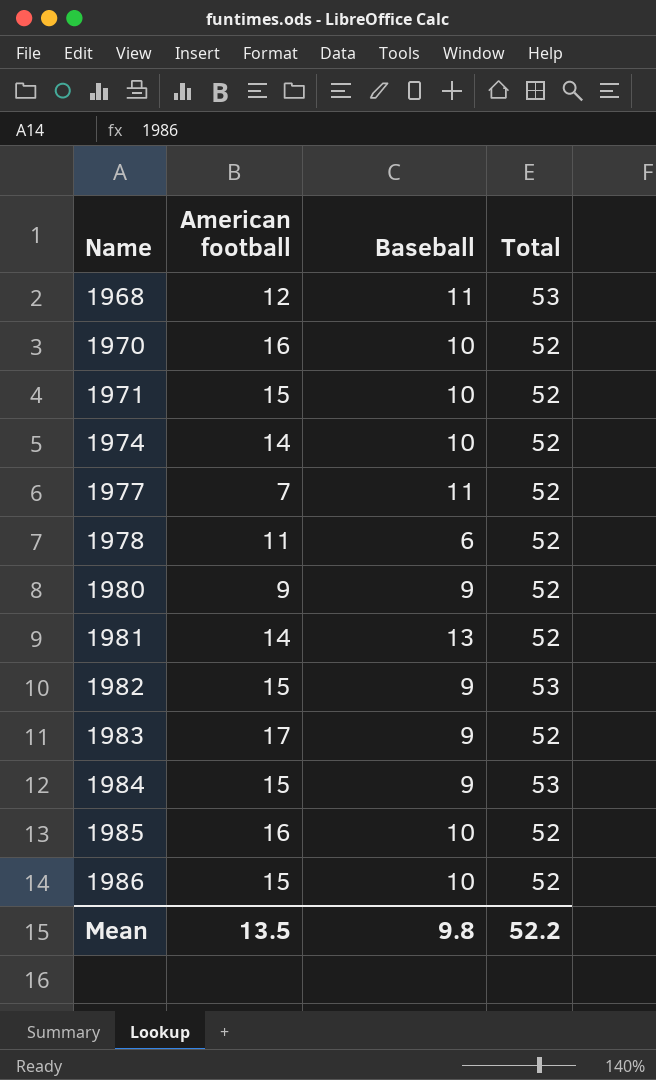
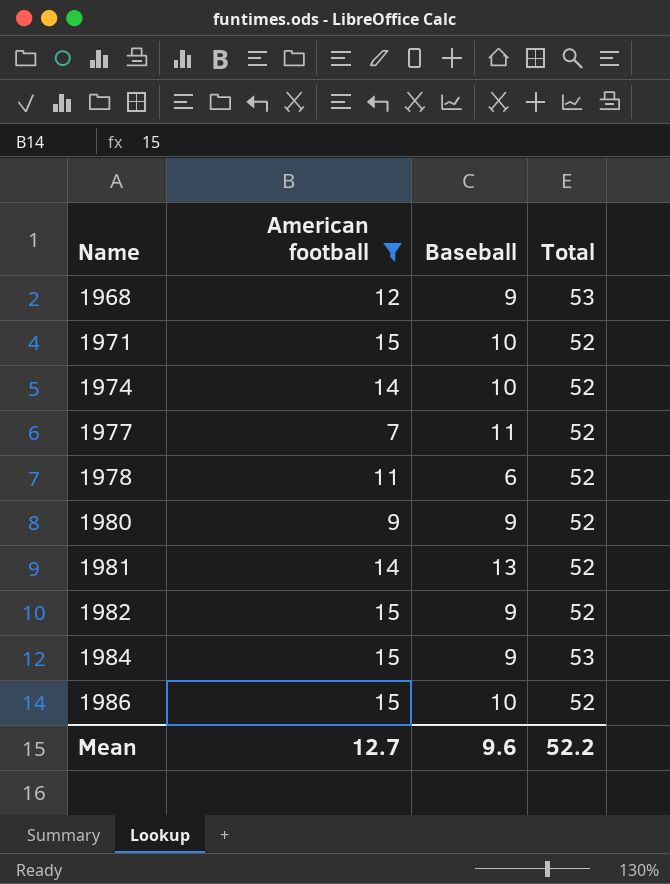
filter: none -> American football <= 15
1968 | Baseball: 11 -> 9
1982 | Total: 53 -> 52
Mean | American football: 13.5 -> 12.7
Mean | Baseball: 9.8 -> 9.6

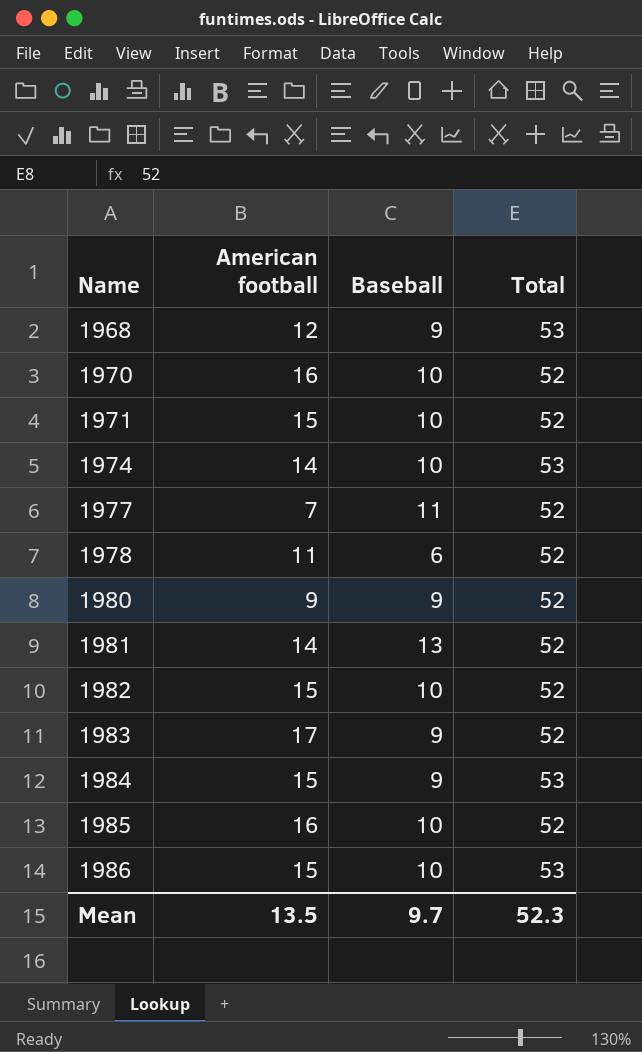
filter: American football <= 15 -> none
1974 | Total: 52 -> 53
1982 | Baseball: 9 -> 10
1986 | Total: 52 -> 53
Mean | American football: 12.7 -> 13.5
Mean | Baseball: 9.6 -> 9.7
Mean | Total: 52.2 -> 52.3

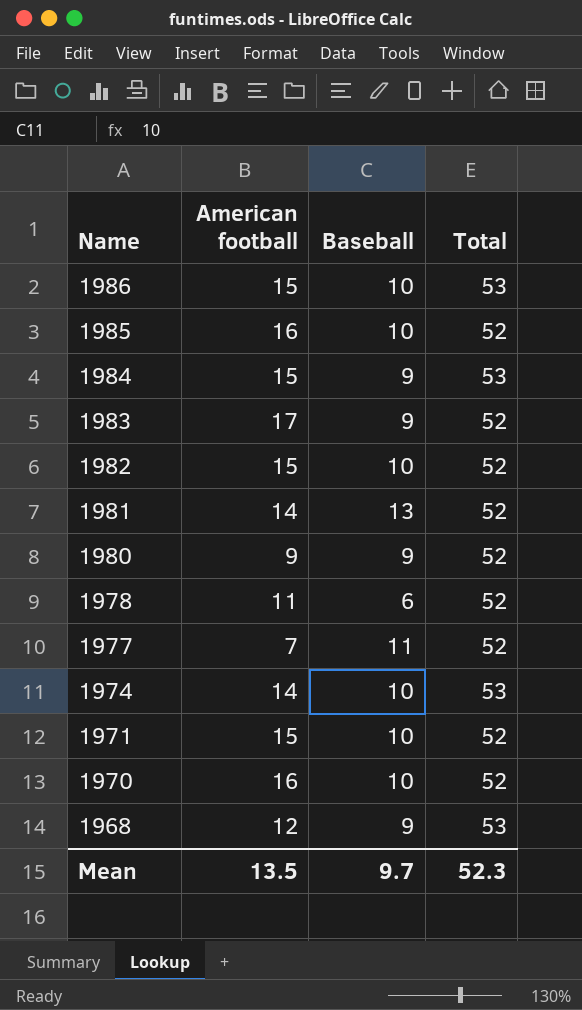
row order: Name ascending -> Name descending

